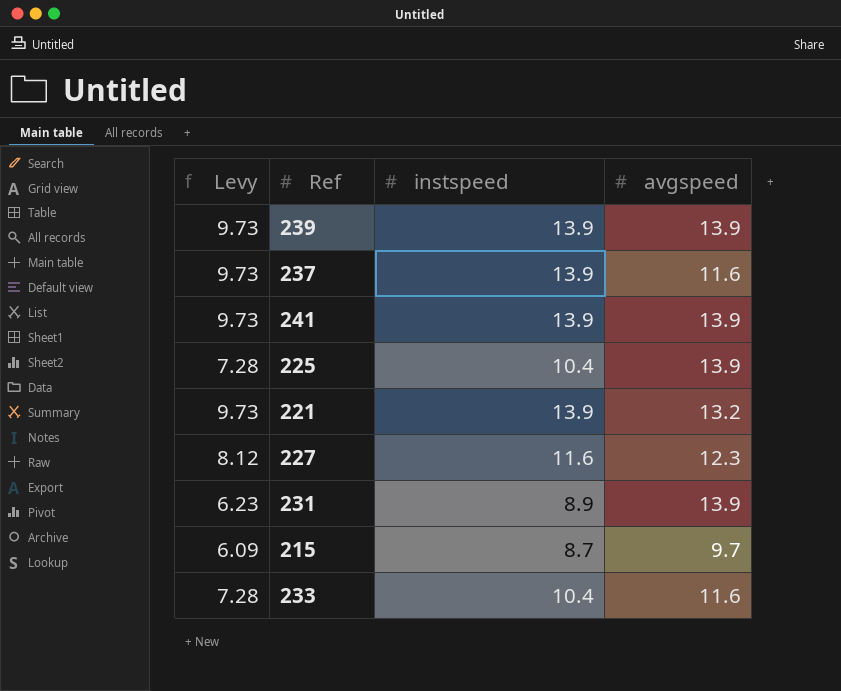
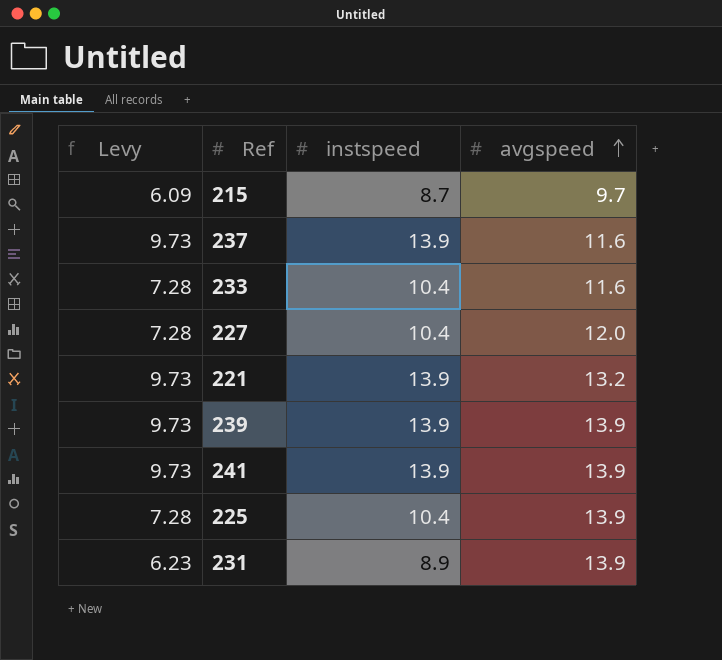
row order: none -> avgspeed ascending
227 | Levy: 8.12 -> 7.28
227 | instspeed: 11.6 -> 10.4
227 | avgspeed: 12.3 -> 12.0

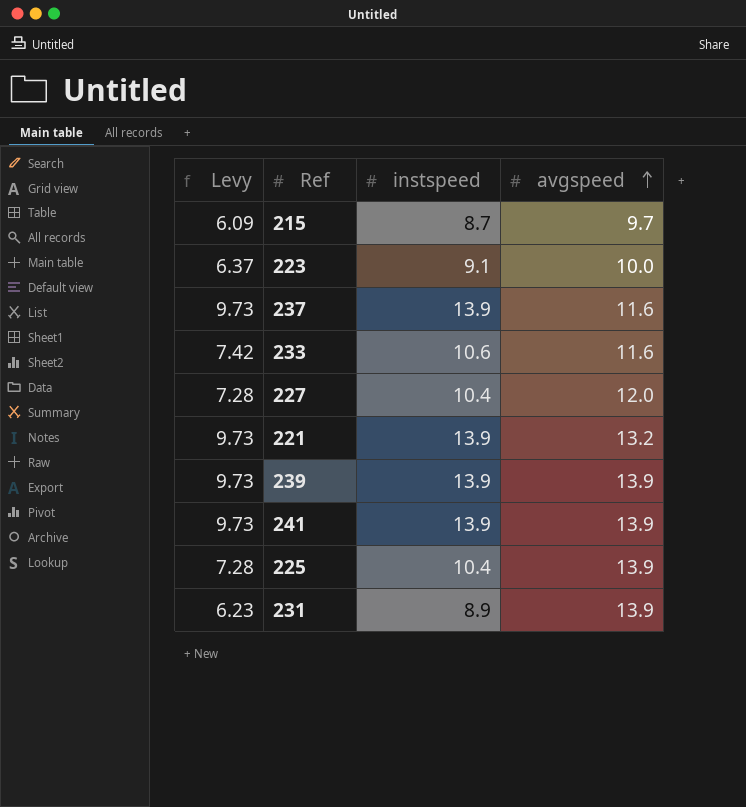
row 223: none -> 6.37 | 9.1 | 10.0
233 | Levy: 7.28 -> 7.42
233 | instspeed: 10.4 -> 10.6

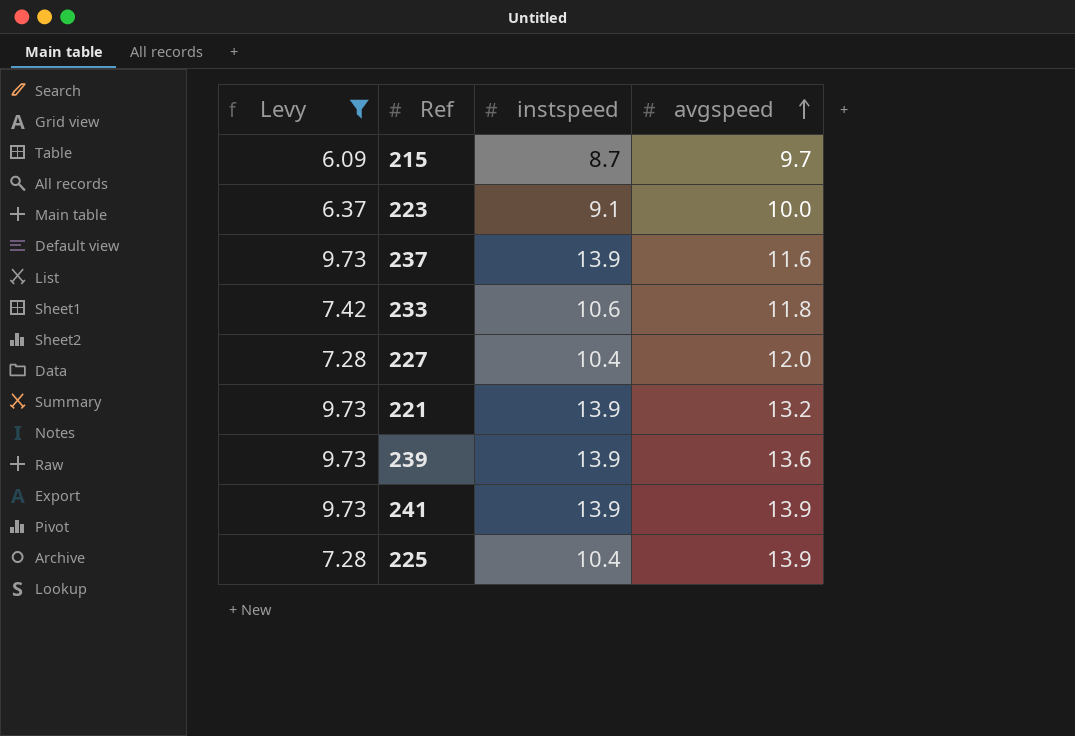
filter: none -> Levy != 6.23
233 | avgspeed: 11.6 -> 11.8
239 | avgspeed: 13.9 -> 13.6

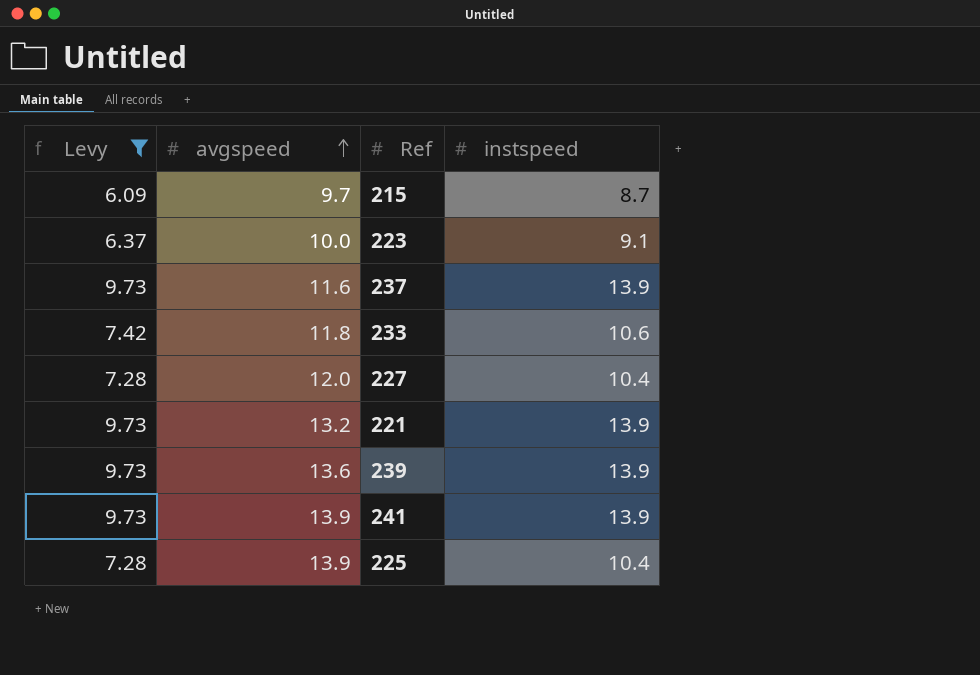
column avgspeed | position: 4 -> 2

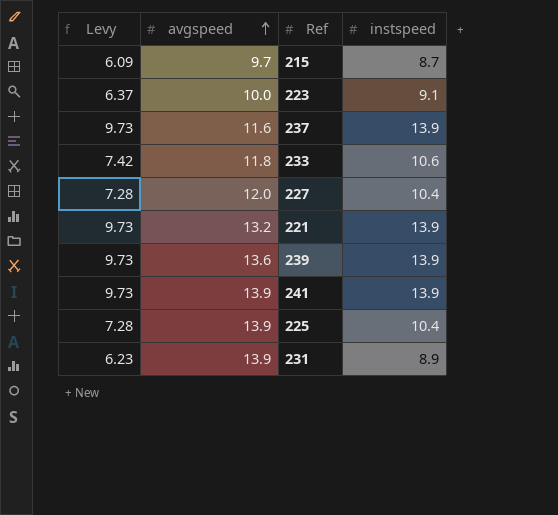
filter: Levy != 6.23 -> none

